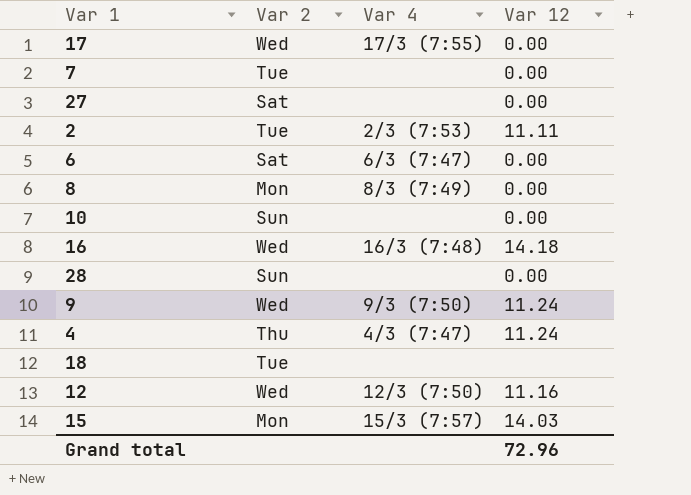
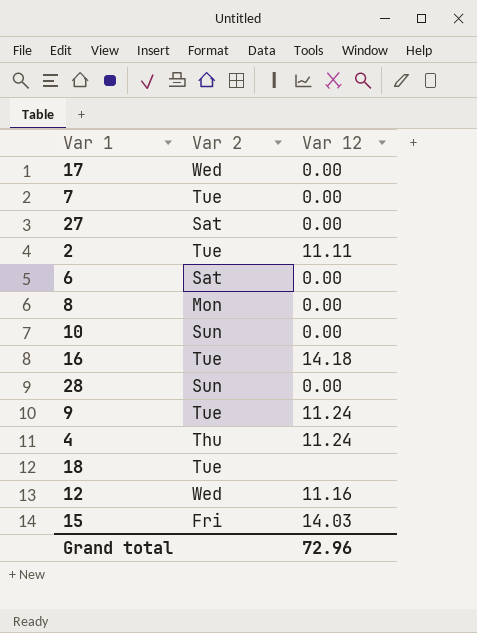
column Var 4 | position: 3 -> none
16 | Var 2: Wed -> Tue
9 | Var 2: Wed -> Tue
15 | Var 2: Mon -> Fri

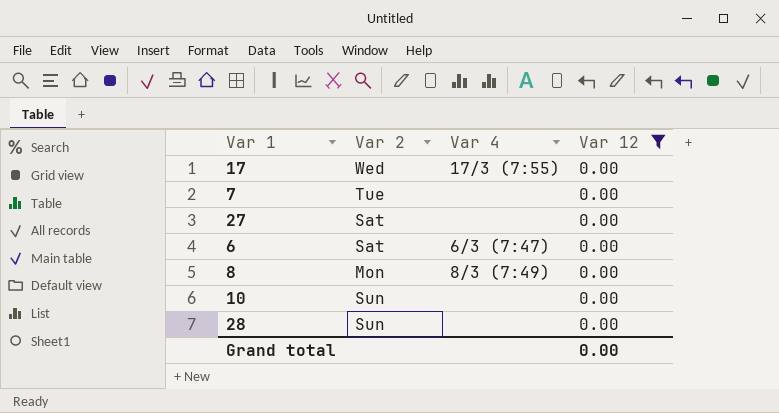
filter: none -> Var 12 = 0.00
column Var 4 | position: none -> 3
Grand total | Var 12: 72.96 -> 0.00

